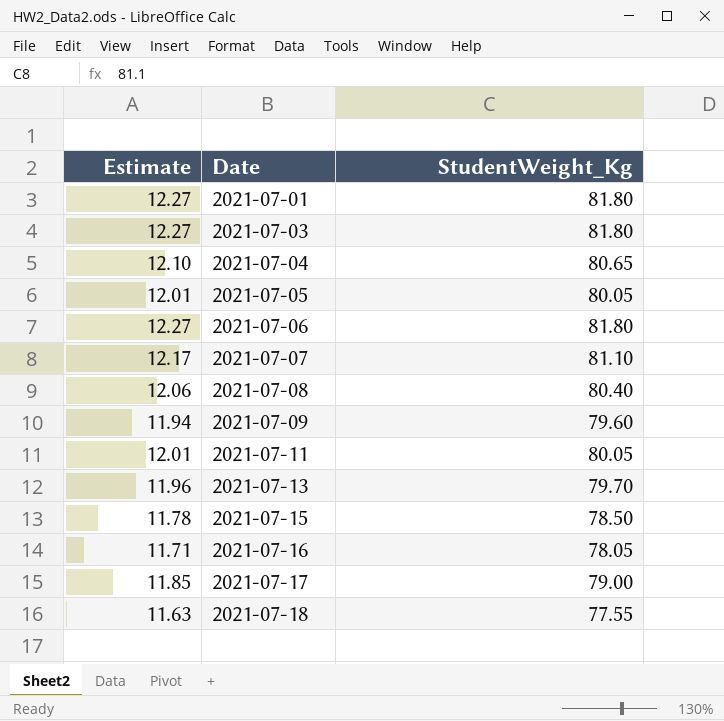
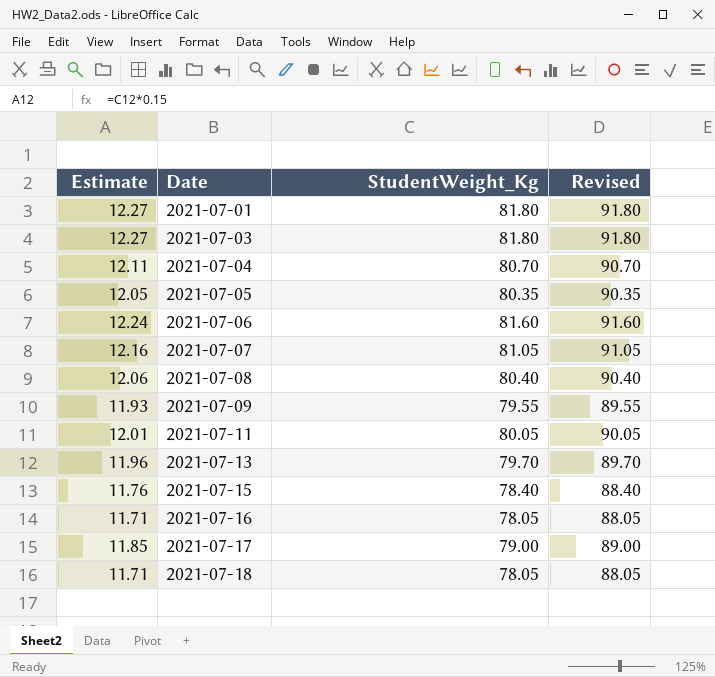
column Revised | formula: none -> [StudentWeight_Kg] + 10
2021-07-04 | Estimate: 12.10 -> 12.11
2021-07-04 | StudentWeight_Kg: 80.65 -> 80.70
2021-07-05 | Estimate: 12.01 -> 12.05
2021-07-05 | StudentWeight_Kg: 80.05 -> 80.35
2021-07-06 | Estimate: 12.27 -> 12.24
2021-07-06 | StudentWeight_Kg: 81.80 -> 81.60
2021-07-07 | Estimate: 12.17 -> 12.16
2021-07-07 | StudentWeight_Kg: 81.10 -> 81.05
2021-07-09 | Estimate: 11.94 -> 11.93
2021-07-09 | StudentWeight_Kg: 79.60 -> 79.55
2021-07-15 | Estimate: 11.78 -> 11.76
2021-07-15 | StudentWeight_Kg: 78.50 -> 78.40
2021-07-18 | Estimate: 11.63 -> 11.71
2021-07-18 | StudentWeight_Kg: 77.55 -> 78.05

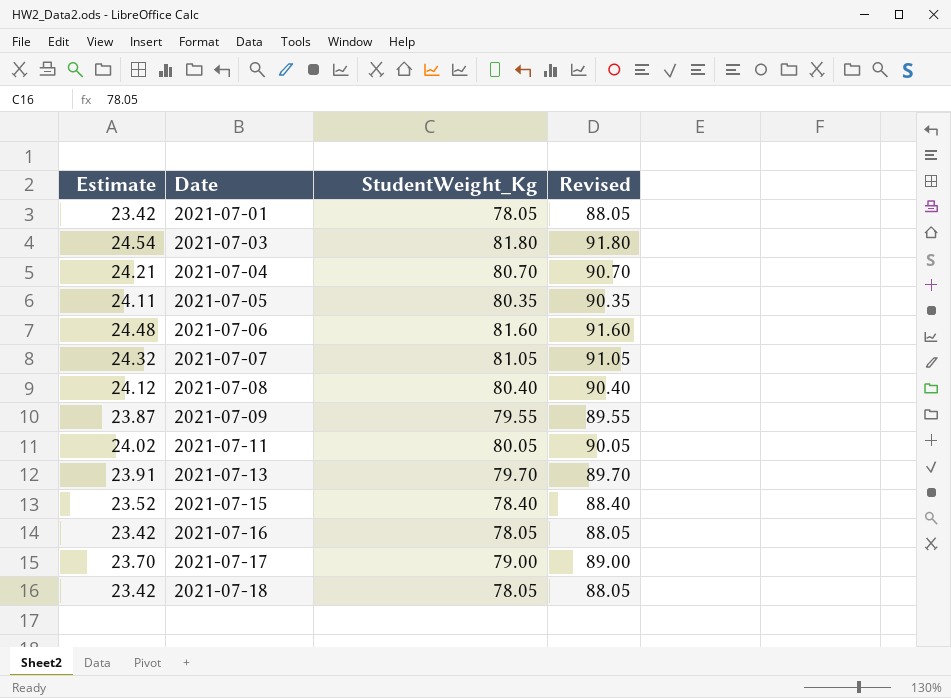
column Estimate | formula: [StudentWeight_Kg] * 0.15 -> [StudentWeight_Kg] * 0.3
2021-07-01 | StudentWeight_Kg: 81.80 -> 78.05
2021-07-01 | Revised: 91.80 -> 88.05

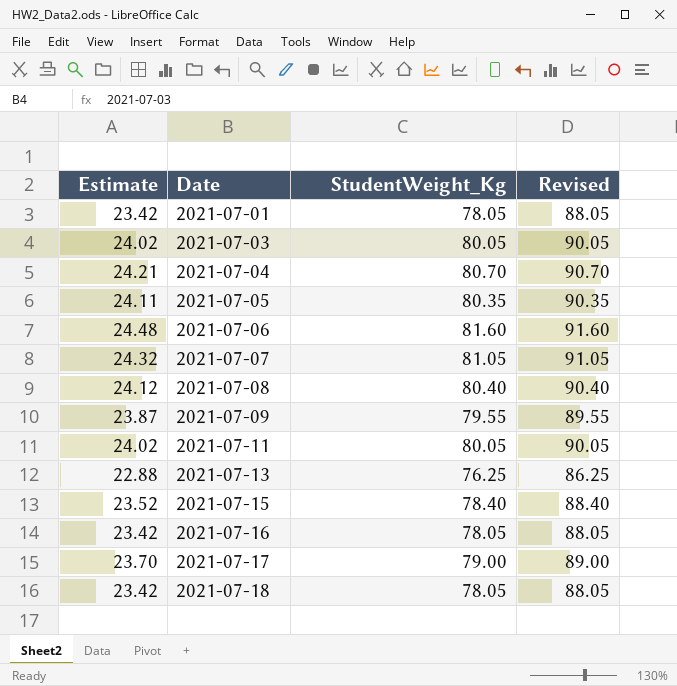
2021-07-03 | Estimate: 24.54 -> 24.02
2021-07-03 | StudentWeight_Kg: 81.80 -> 80.05
2021-07-03 | Revised: 91.80 -> 90.05
2021-07-13 | Estimate: 23.91 -> 22.88
2021-07-13 | StudentWeight_Kg: 79.70 -> 76.25
2021-07-13 | Revised: 89.70 -> 86.25

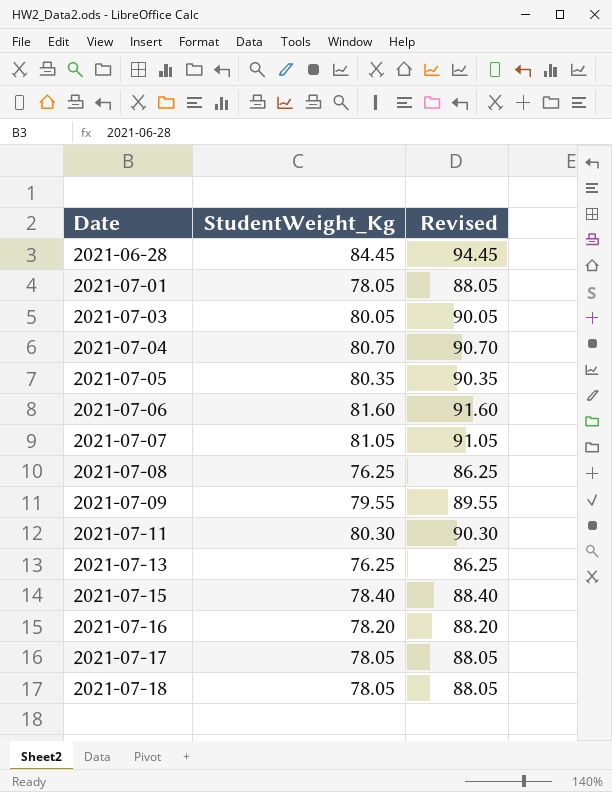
column Estimate | formula: [StudentWeight_Kg] * 0.3 -> none
row 2021-06-28: none -> 84.45 | 94.45
2021-07-08 | StudentWeight_Kg: 80.40 -> 76.25
2021-07-08 | Revised: 90.40 -> 86.25
2021-07-11 | StudentWeight_Kg: 80.05 -> 80.30
2021-07-11 | Revised: 90.05 -> 90.30
2021-07-16 | StudentWeight_Kg: 78.05 -> 78.20
2021-07-16 | Revised: 88.05 -> 88.20
2021-07-17 | StudentWeight_Kg: 79.00 -> 78.05
2021-07-17 | Revised: 89.00 -> 88.05

